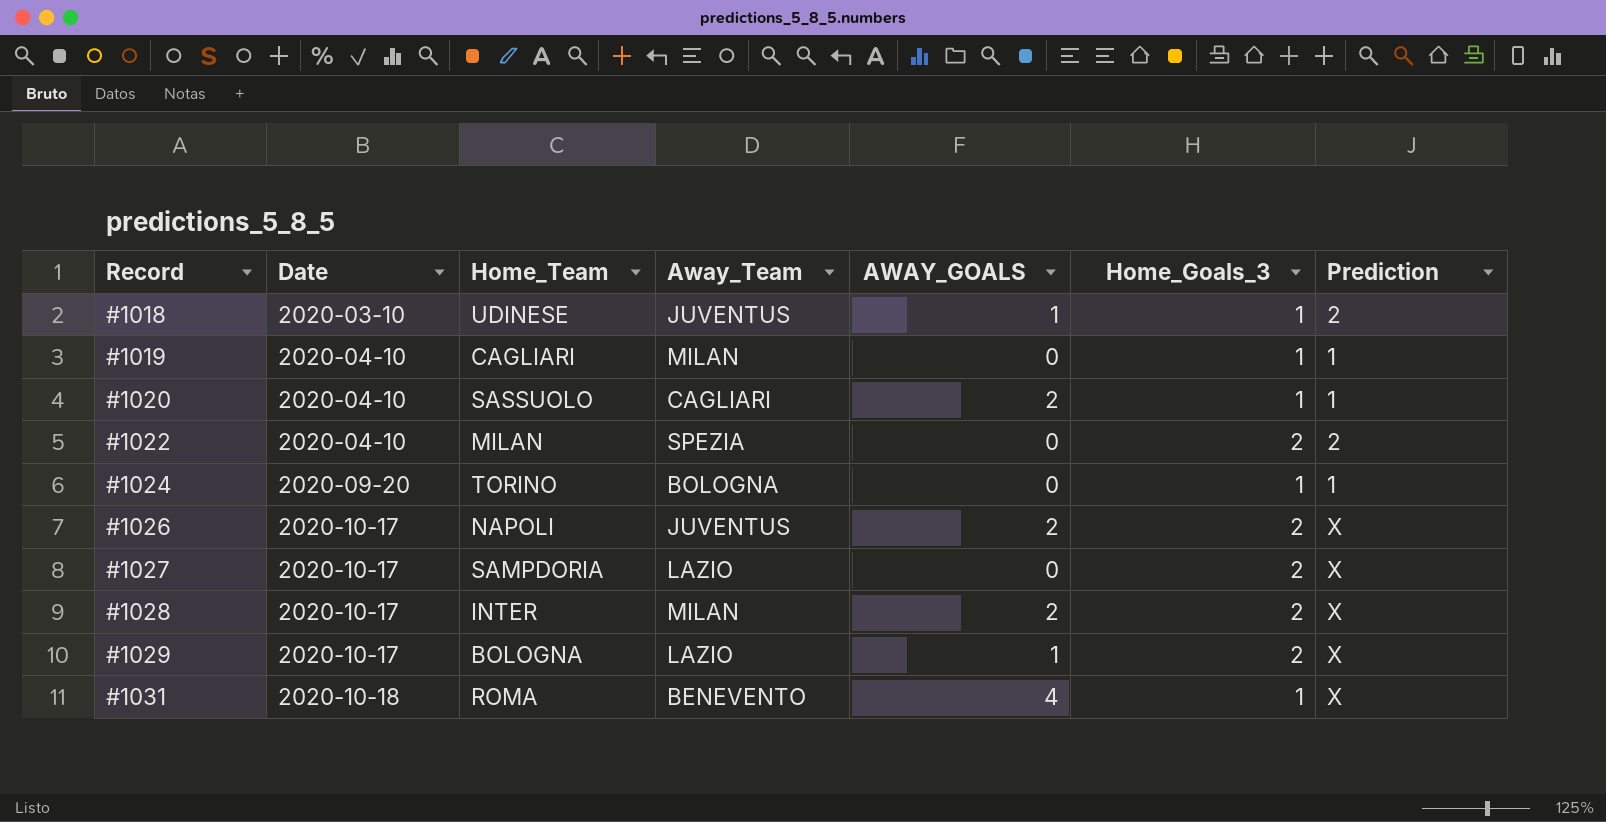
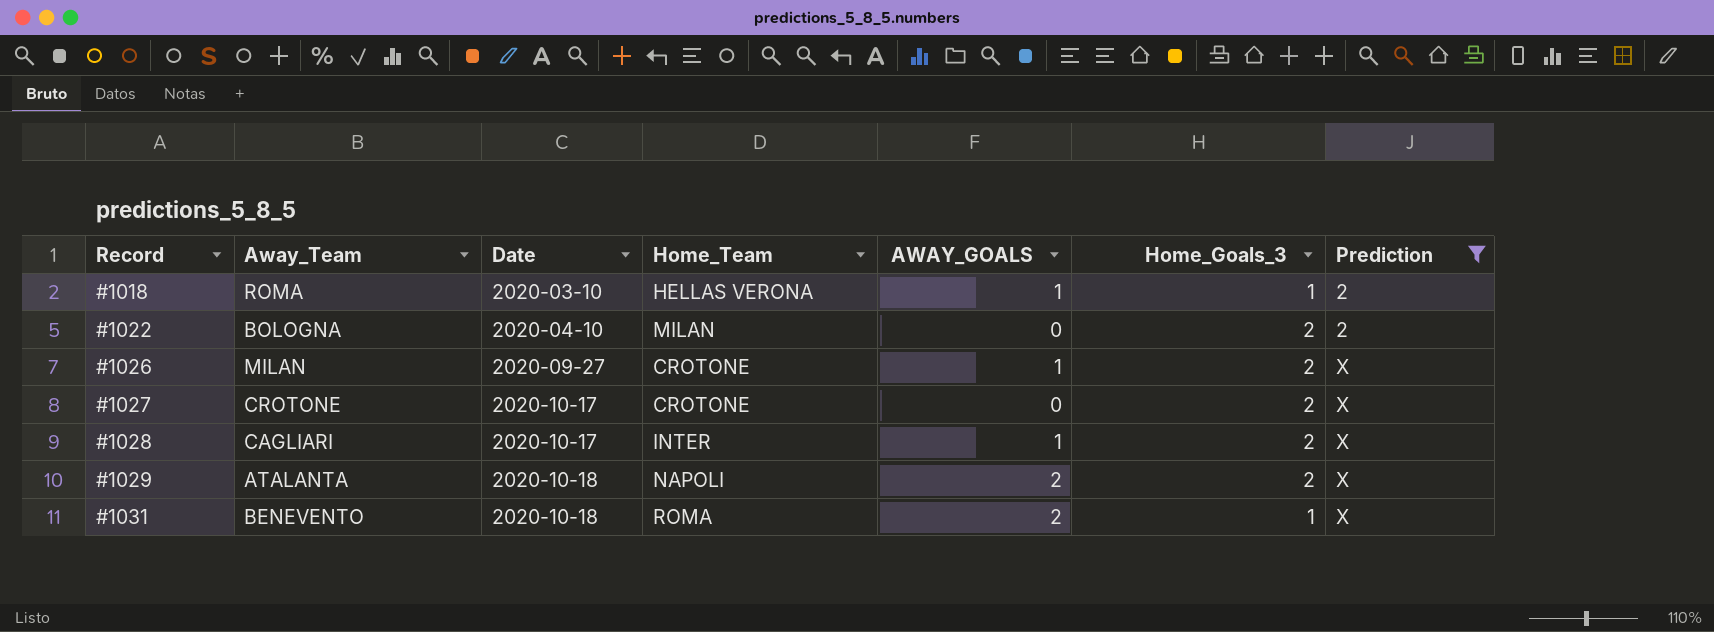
filter: none -> Prediction != 1
column Away_Team | position: 4 -> 2
#1018 | Away_Team: JUVENTUS -> ROMA
#1018 | Home_Team: UDINESE -> HELLAS VERONA
#1022 | Away_Team: SPEZIA -> BOLOGNA
#1026 | Away_Team: JUVENTUS -> MILAN
#1026 | Date: 2020-10-17 -> 2020-09-27
#1026 | Home_Team: NAPOLI -> CROTONE
#1026 | AWAY_GOALS: 2 -> 1
#1027 | Away_Team: LAZIO -> CROTONE
#1027 | Home_Team: SAMPDORIA -> CROTONE
#1028 | Away_Team: MILAN -> CAGLIARI
#1028 | AWAY_GOALS: 2 -> 1
#1029 | Away_Team: LAZIO -> ATALANTA
#1029 | Date: 2020-10-17 -> 2020-10-18
#1029 | Home_Team: BOLOGNA -> NAPOLI
#1029 | AWAY_GOALS: 1 -> 2
#1031 | AWAY_GOALS: 4 -> 2

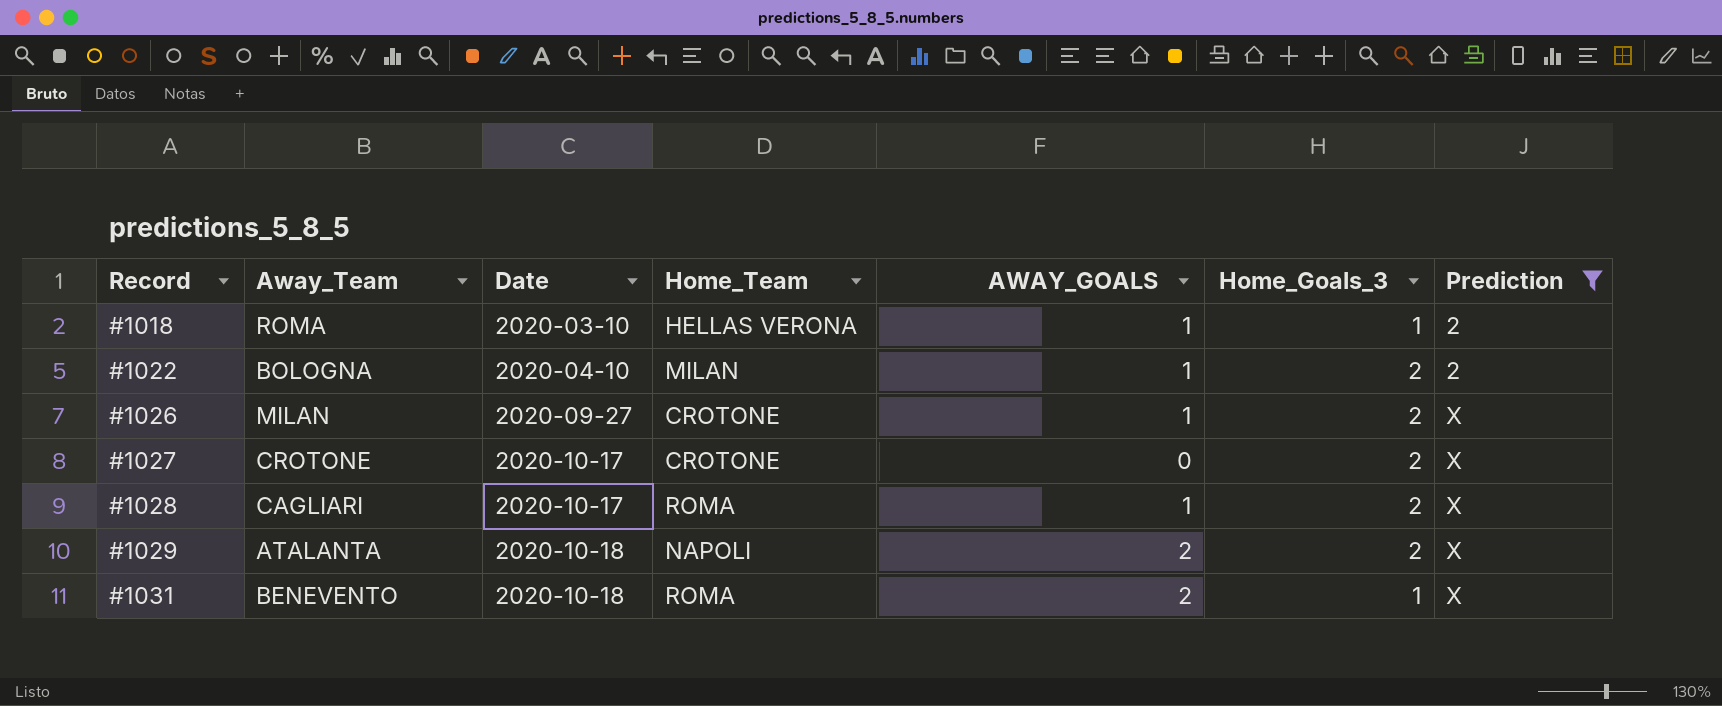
#1022 | AWAY_GOALS: 0 -> 1
#1028 | Home_Team: INTER -> ROMA

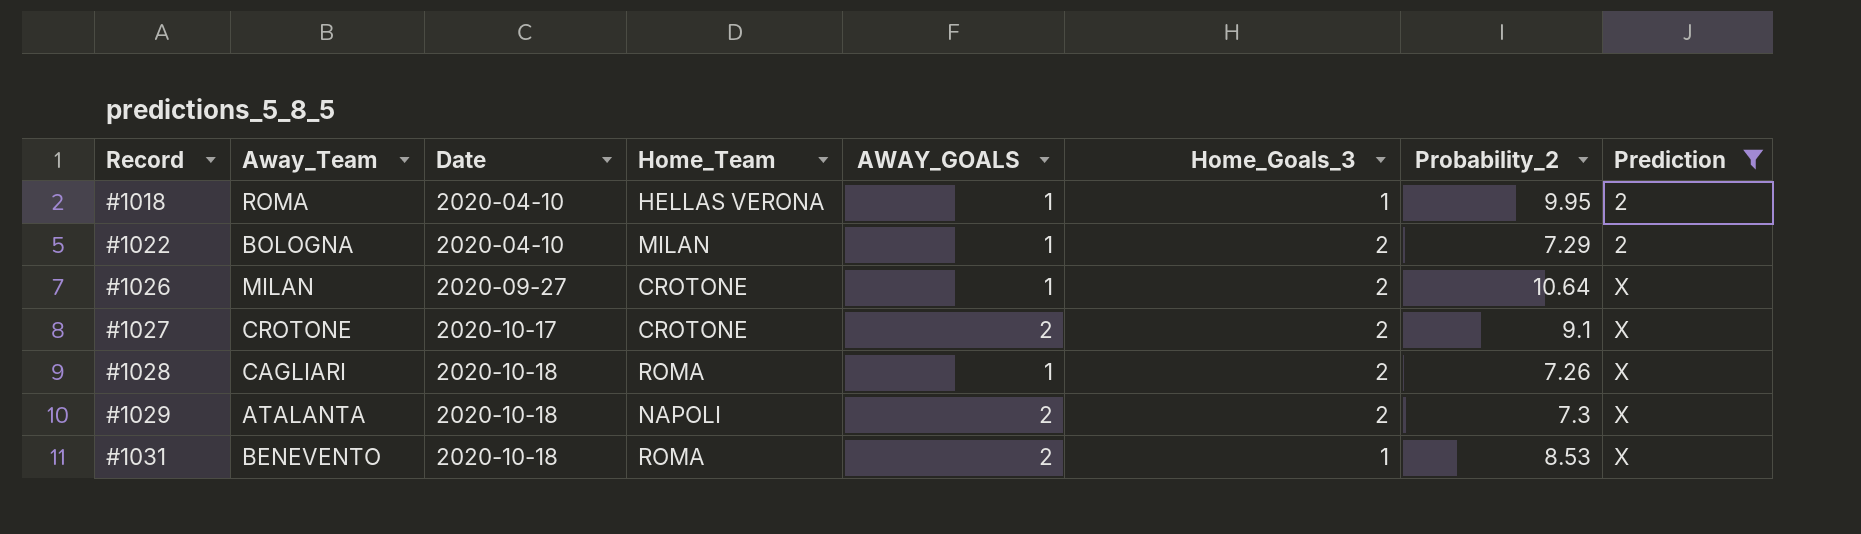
column Probability_2 | position: none -> 7
#1018 | Date: 2020-03-10 -> 2020-04-10
#1027 | AWAY_GOALS: 0 -> 2
#1028 | Date: 2020-10-17 -> 2020-10-18

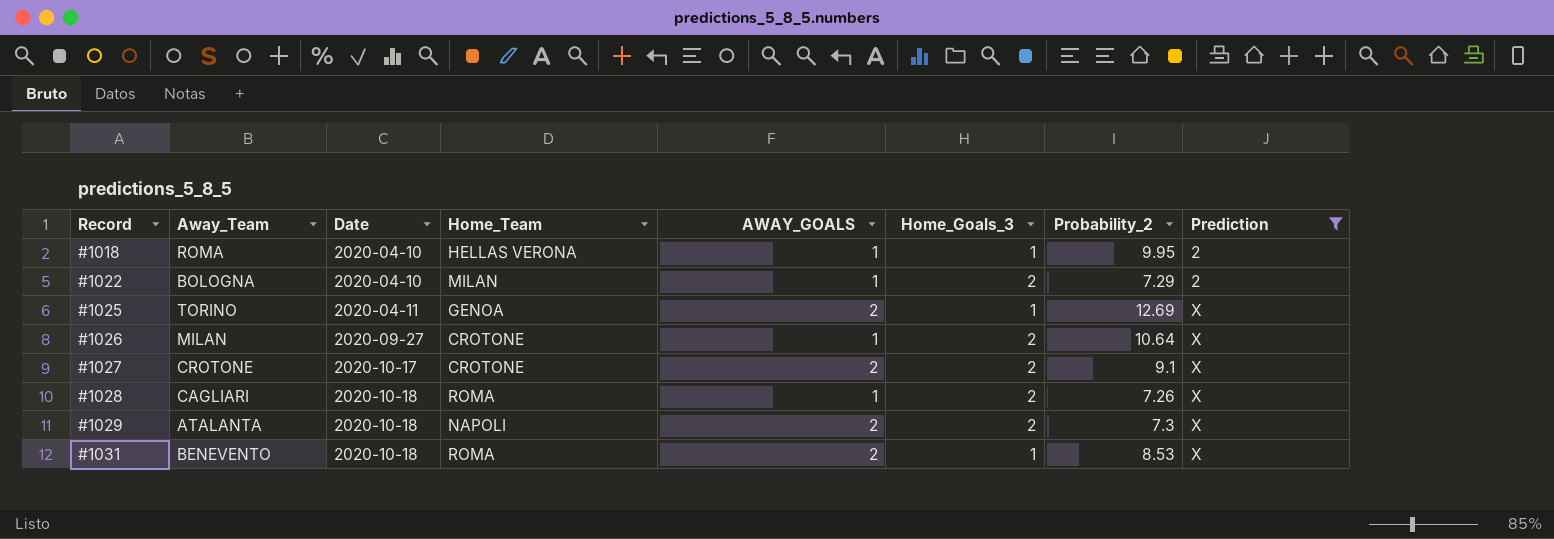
row #1025: none -> TORINO | 2020-04-11 | GENOA | 2 | 1 | 12.69 | X

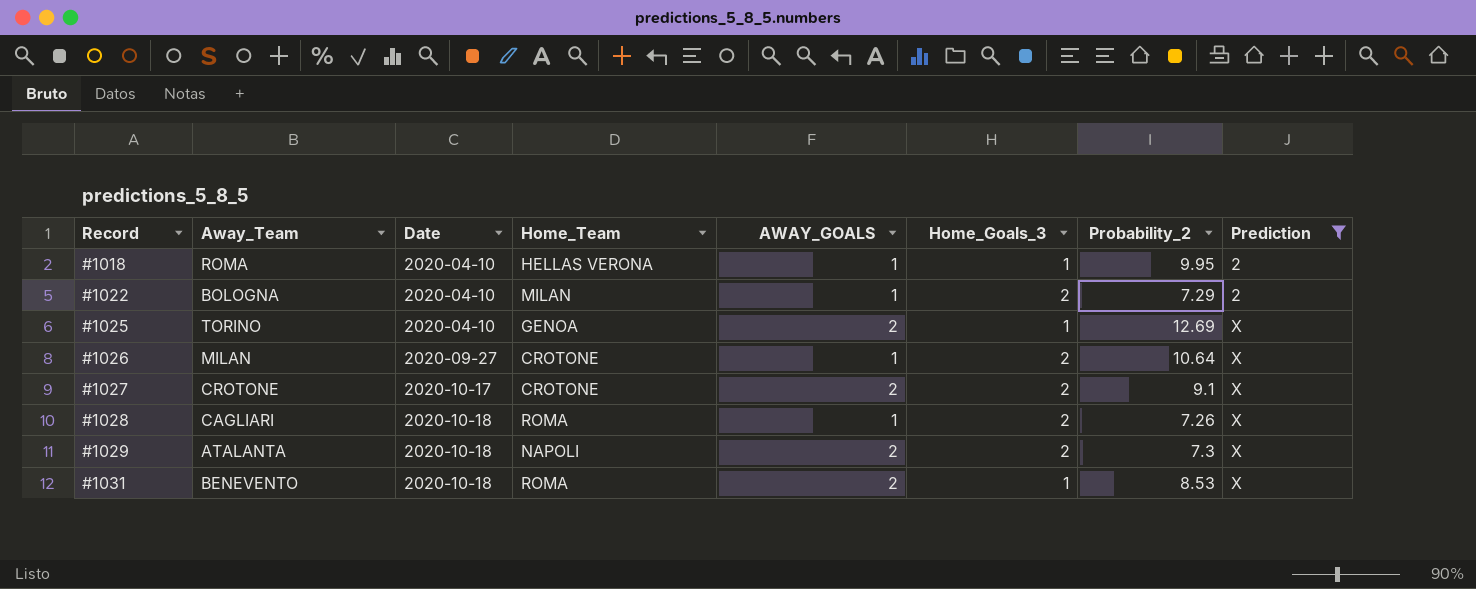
#1025 | Date: 2020-04-11 -> 2020-04-10

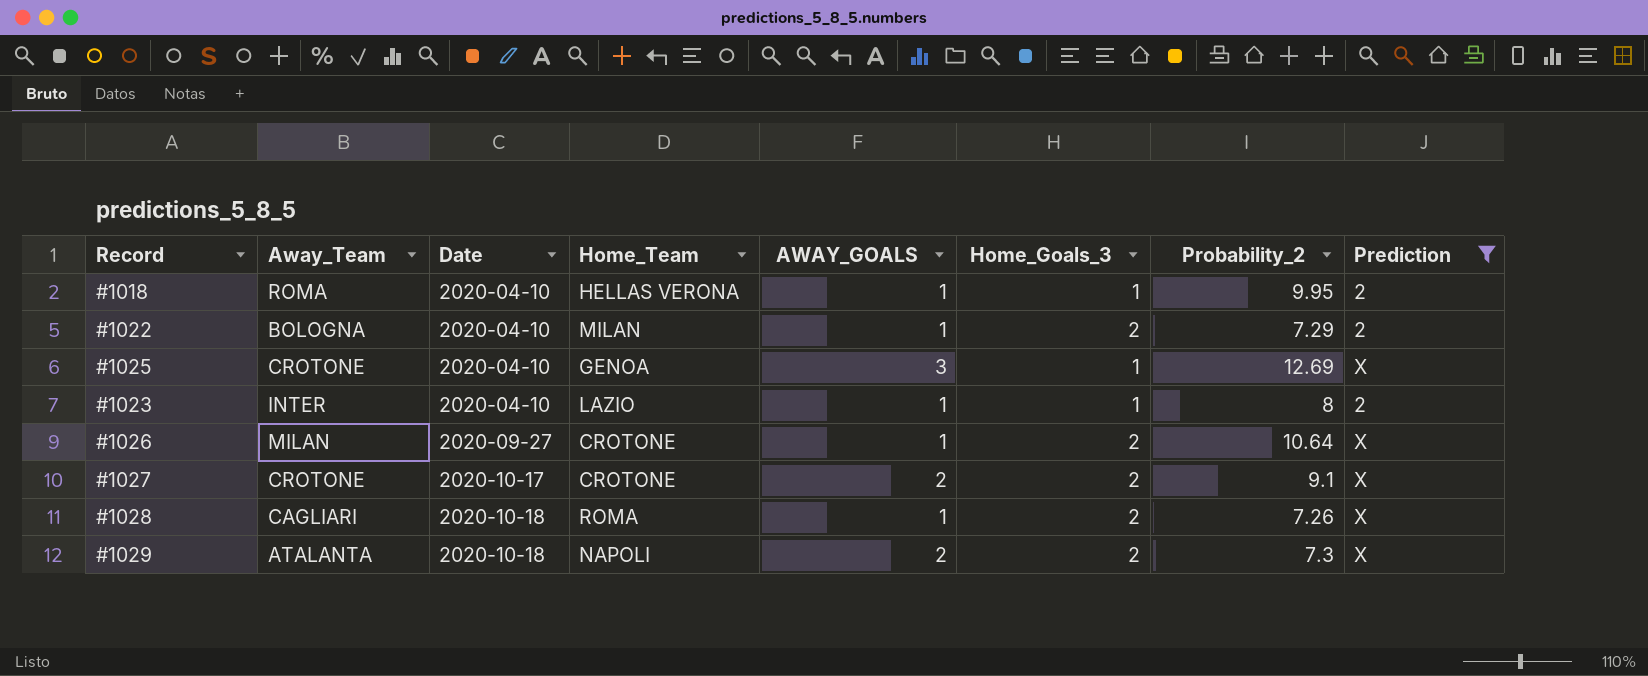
row #1031: BENEVENTO | 2020-10-18 | ROMA | 2 | 1 | 8.53 | X -> none
#1025 | Away_Team: TORINO -> CROTONE
#1025 | AWAY_GOALS: 2 -> 3
row #1023: none -> INTER | 2020-04-10 | LAZIO | 1 | 1 | 8 | 2

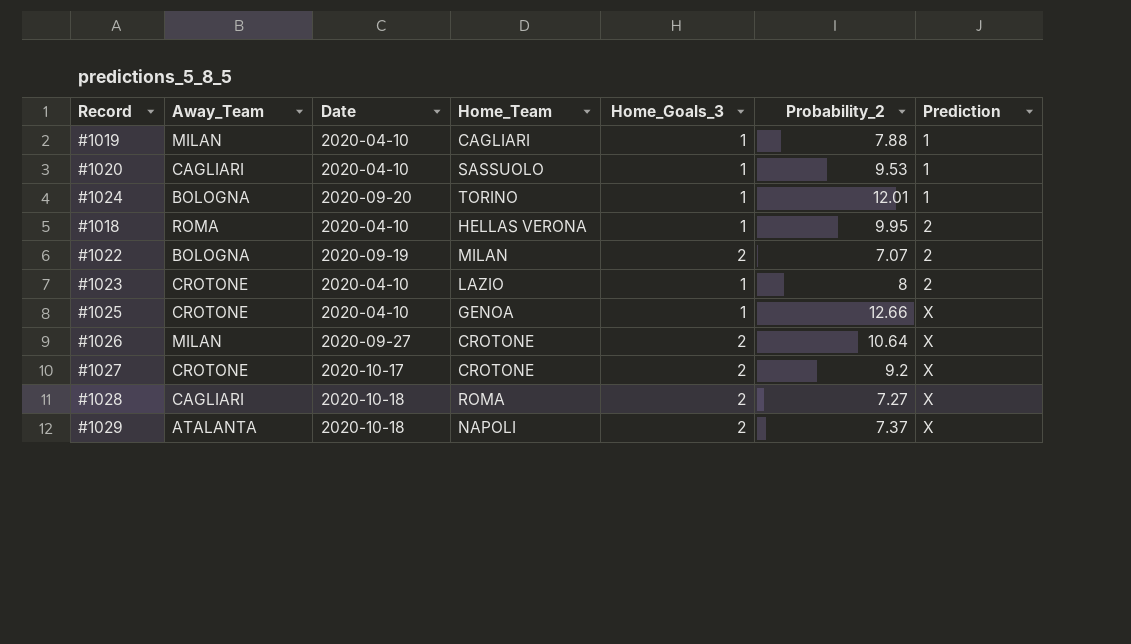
filter: Prediction != 1 -> none
row order: Date ascending -> Prediction ascending
column AWAY_GOALS | position: 5 -> none
#1022 | Date: 2020-04-10 -> 2020-09-19
#1022 | Probability_2: 7.29 -> 7.07
#1023 | Away_Team: INTER -> CROTONE
#1025 | Probability_2: 12.69 -> 12.66
#1027 | Probability_2: 9.1 -> 9.2
#1028 | Probability_2: 7.26 -> 7.27
#1029 | Probability_2: 7.3 -> 7.37

